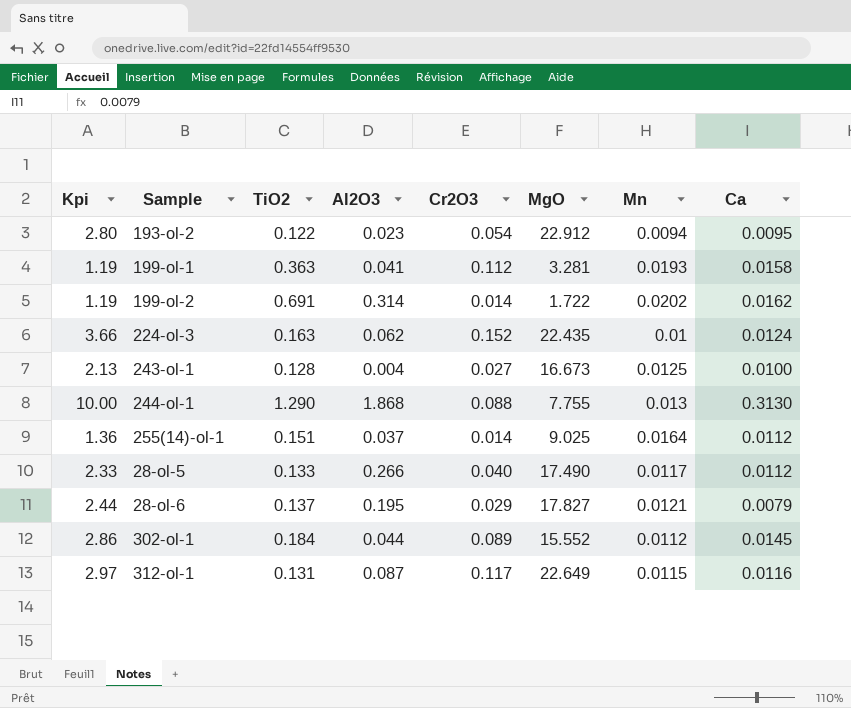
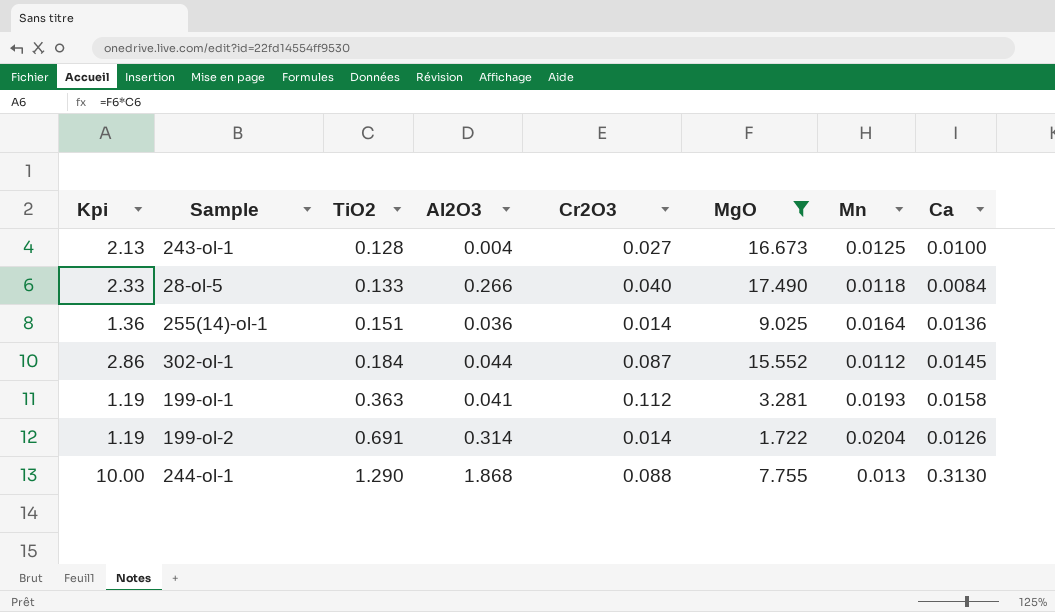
filter: none -> MgO <= 17.490
row order: none -> TiO2 ascending
28-ol-5 | Mn: 0.0117 -> 0.0118
28-ol-5 | Ca: 0.0112 -> 0.0084
255(14)-ol-1 | Al2O3: 0.037 -> 0.036
255(14)-ol-1 | Ca: 0.0112 -> 0.0136
302-ol-1 | Cr2O3: 0.089 -> 0.087
199-ol-2 | Mn: 0.0202 -> 0.0204
199-ol-2 | Ca: 0.0162 -> 0.0126

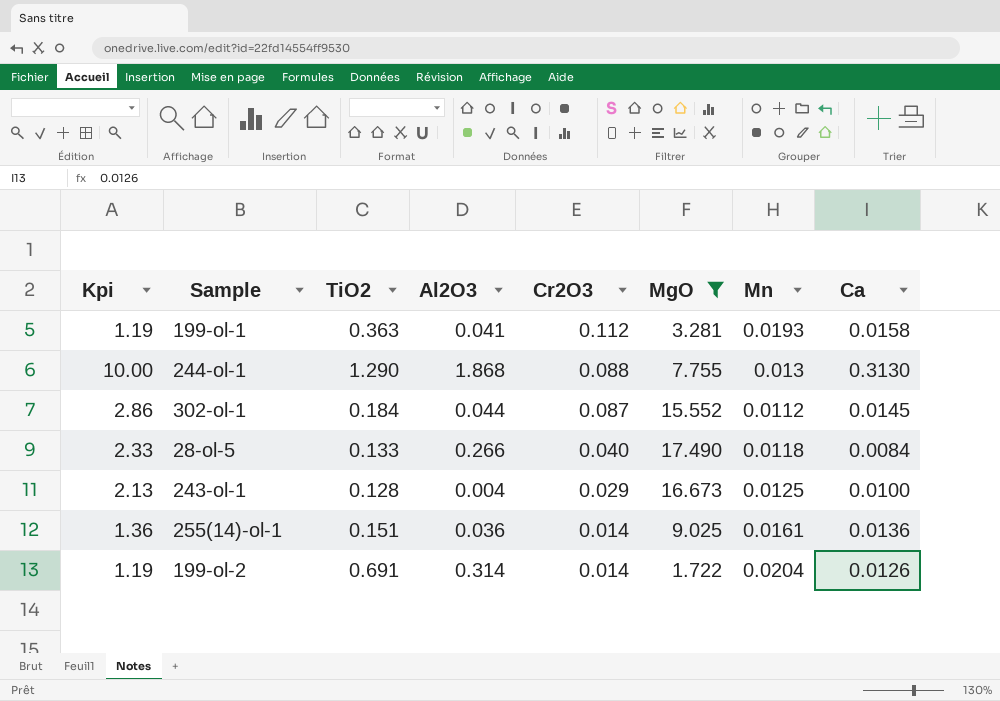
row order: TiO2 ascending -> Cr2O3 descending
243-ol-1 | Cr2O3: 0.027 -> 0.029
255(14)-ol-1 | Mn: 0.0164 -> 0.0161

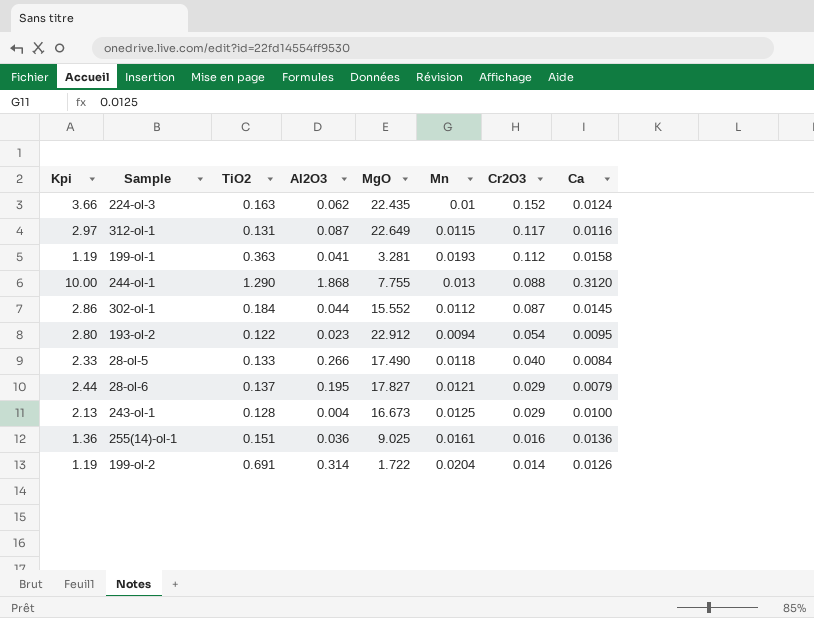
filter: MgO <= 17.490 -> none
column Cr2O3 | position: 5 -> 7
244-ol-1 | Ca: 0.3130 -> 0.3120
255(14)-ol-1 | Cr2O3: 0.014 -> 0.016

